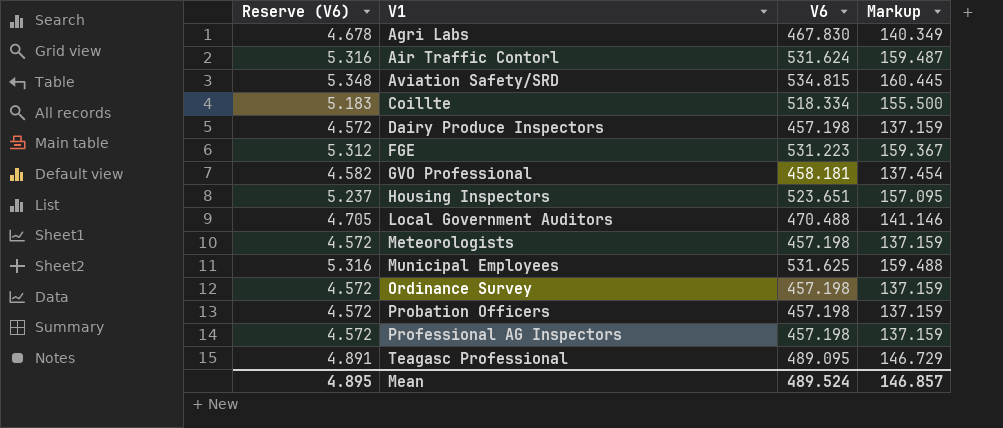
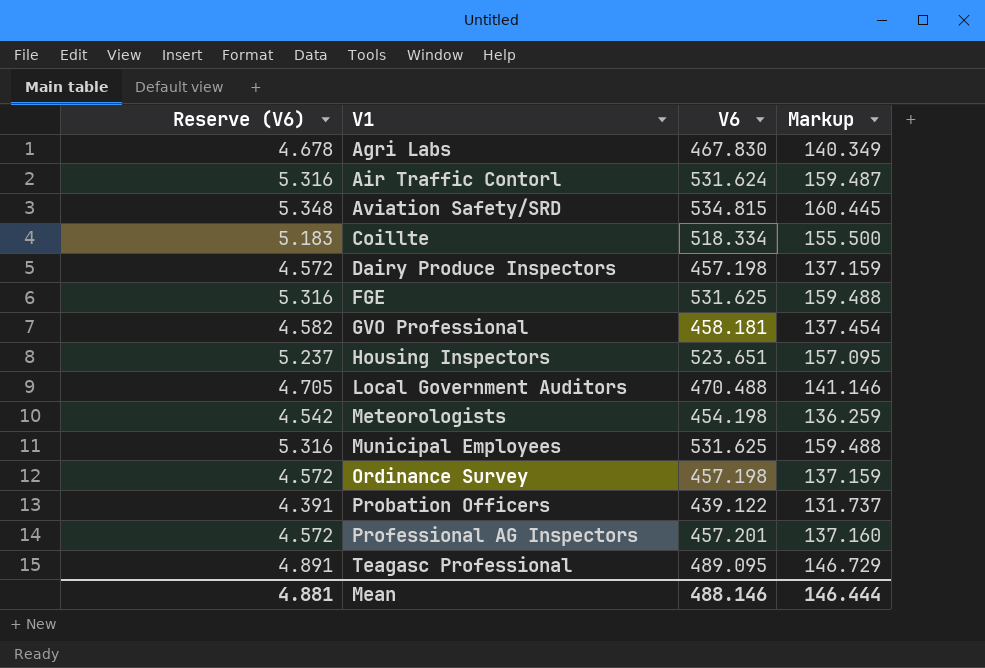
FGE | Reserve (V6): 5.312 -> 5.316
FGE | V6: 531.223 -> 531.625
FGE | Markup: 159.367 -> 159.488
Meteorologists | Reserve (V6): 4.572 -> 4.542
Meteorologists | V6: 457.198 -> 454.198
Meteorologists | Markup: 137.159 -> 136.259
Probation Officers | Reserve (V6): 4.572 -> 4.391
Probation Officers | V6: 457.198 -> 439.122
Probation Officers | Markup: 137.159 -> 131.737
Professional AG Inspectors | V6: 457.198 -> 457.201
Professional AG Inspectors | Markup: 137.159 -> 137.160
Mean | Reserve (V6): 4.895 -> 4.881
Mean | V6: 489.524 -> 488.146
Mean | Markup: 146.857 -> 146.444

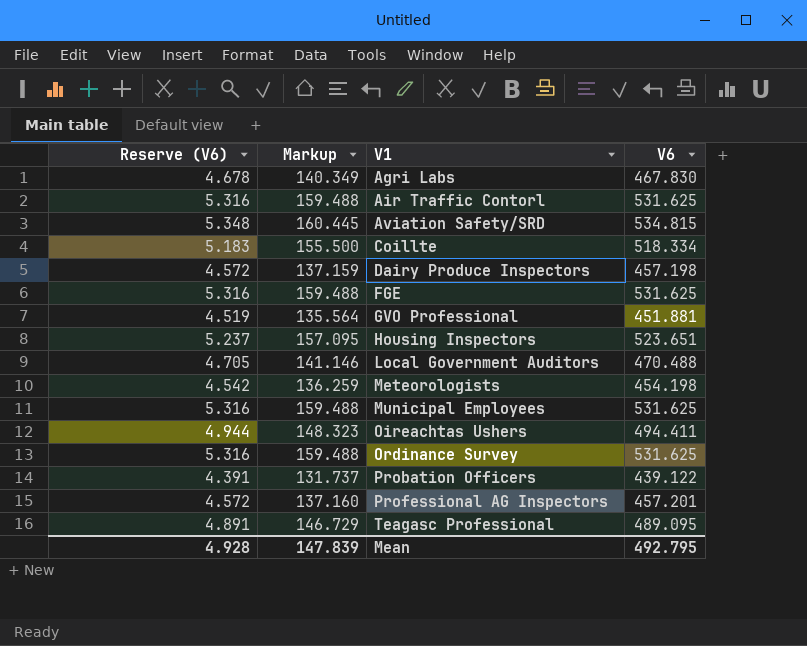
column Markup | position: 4 -> 2
Air Traffic Contorl | Markup: 159.487 -> 159.488
Air Traffic Contorl | V6: 531.624 -> 531.625
GVO Professional | Reserve (V6): 4.582 -> 4.519
GVO Professional | Markup: 137.454 -> 135.564
GVO Professional | V6: 458.181 -> 451.881
row Oireachtas Ushers: none -> 4.944 | 148.323 | 494.411
Ordinance Survey | Reserve (V6): 4.572 -> 5.316
Ordinance Survey | Markup: 137.159 -> 159.488
Ordinance Survey | V6: 457.198 -> 531.625
Mean | Reserve (V6): 4.881 -> 4.928
Mean | Markup: 146.444 -> 147.839
Mean | V6: 488.146 -> 492.795

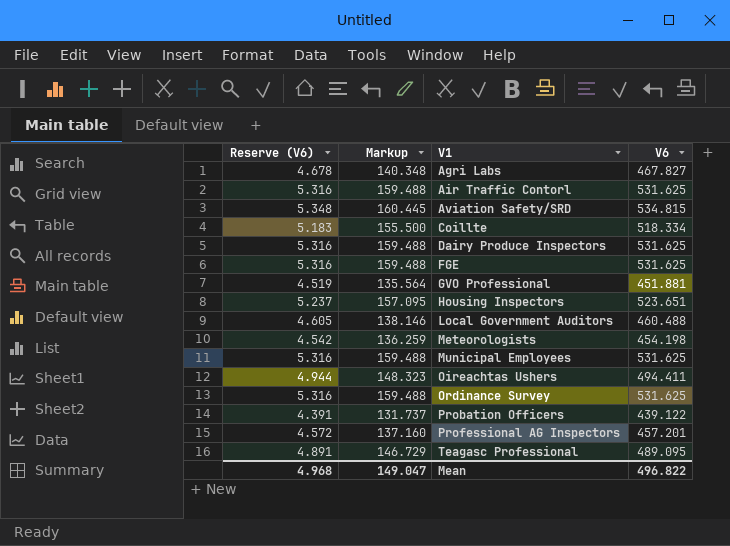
Agri Labs | Markup: 140.349 -> 140.348
Agri Labs | V6: 467.830 -> 467.827
Dairy Produce Inspectors | Reserve (V6): 4.572 -> 5.316
Dairy Produce Inspectors | Markup: 137.159 -> 159.488
Dairy Produce Inspectors | V6: 457.198 -> 531.625
Local Government Auditors | Reserve (V6): 4.705 -> 4.605
Local Government Auditors | Markup: 141.146 -> 138.146
Local Government Auditors | V6: 470.488 -> 460.488
Mean | Reserve (V6): 4.928 -> 4.968
Mean | Markup: 147.839 -> 149.047
Mean | V6: 492.795 -> 496.822

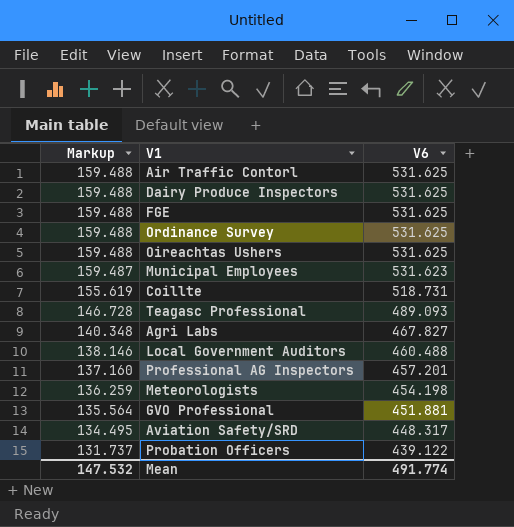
row order: V1 ascending -> Markup descending
column Reserve (V6) | formula: [V6] * 0.01 -> none
row Housing Inspectors: 5.237 | 157.095 | 523.651 -> none
Oireachtas Ushers | Markup: 148.323 -> 159.488
Oireachtas Ushers | V6: 494.411 -> 531.625
Municipal Employees | Markup: 159.488 -> 159.487
Municipal Employees | V6: 531.625 -> 531.623
Coillte | Markup: 155.500 -> 155.619
Coillte | V6: 518.334 -> 518.731
Teagasc Professional | Markup: 146.729 -> 146.728
Teagasc Professional | V6: 489.095 -> 489.093
Aviation Safety/SRD | Markup: 160.445 -> 134.495
Aviation Safety/SRD | V6: 534.815 -> 448.317
Mean | Markup: 149.047 -> 147.532
Mean | V6: 496.822 -> 491.774

